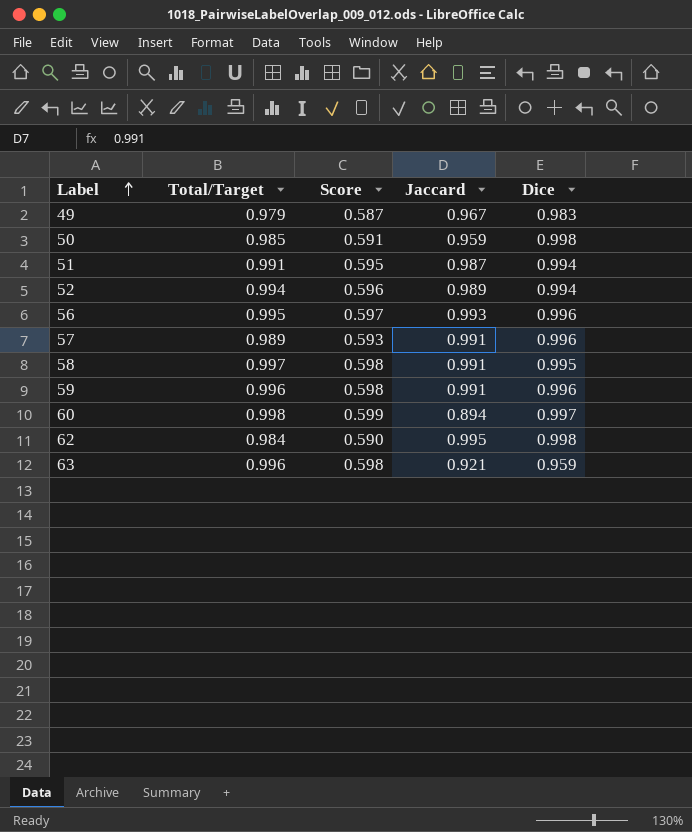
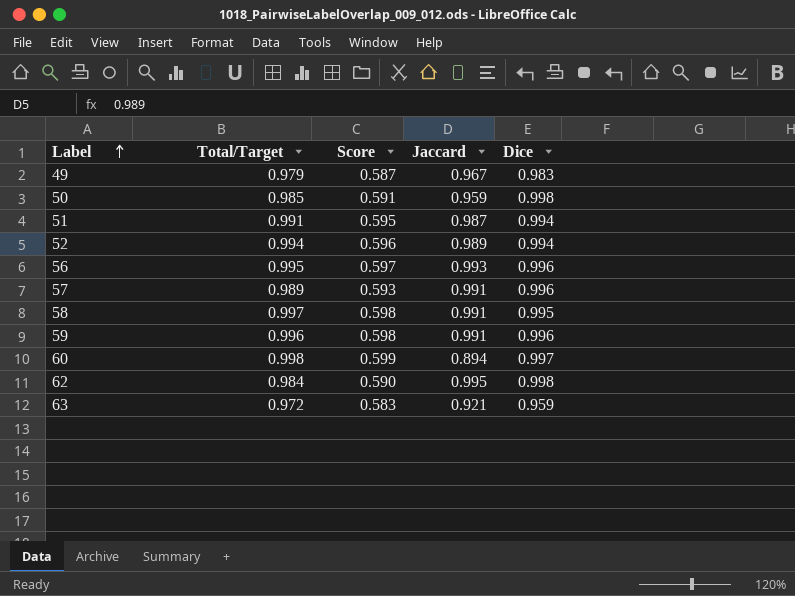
63 | Total/Target: 0.996 -> 0.972
63 | Score: 0.598 -> 0.583

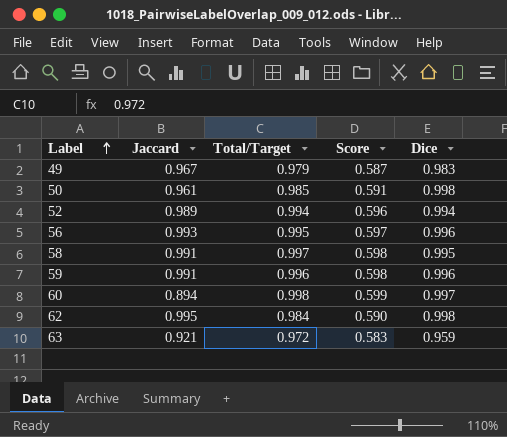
column Jaccard | position: 4 -> 2
row 51: 0.991 | 0.595 | 0.987 | 0.994 -> none
row 57: 0.989 | 0.593 | 0.991 | 0.996 -> none
50 | Jaccard: 0.959 -> 0.961

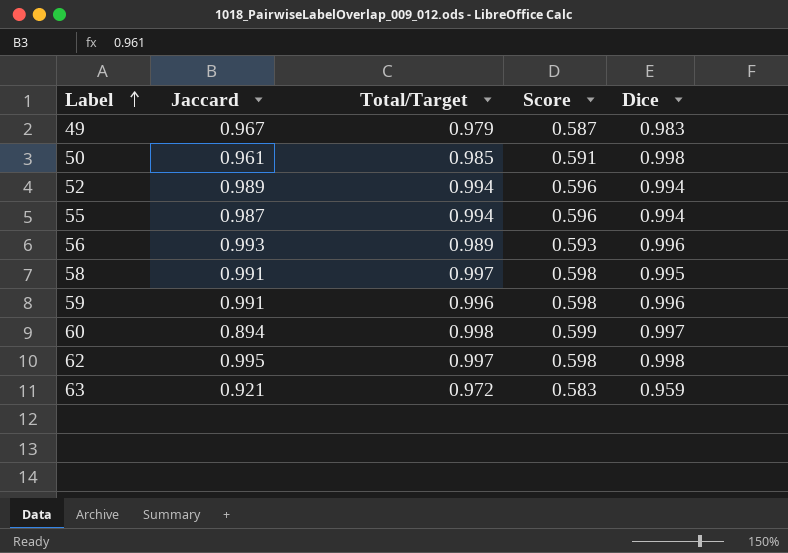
row 55: none -> 0.987 | 0.994 | 0.596 | 0.994
56 | Total/Target: 0.995 -> 0.989
56 | Score: 0.597 -> 0.593
62 | Total/Target: 0.984 -> 0.997
62 | Score: 0.590 -> 0.598

